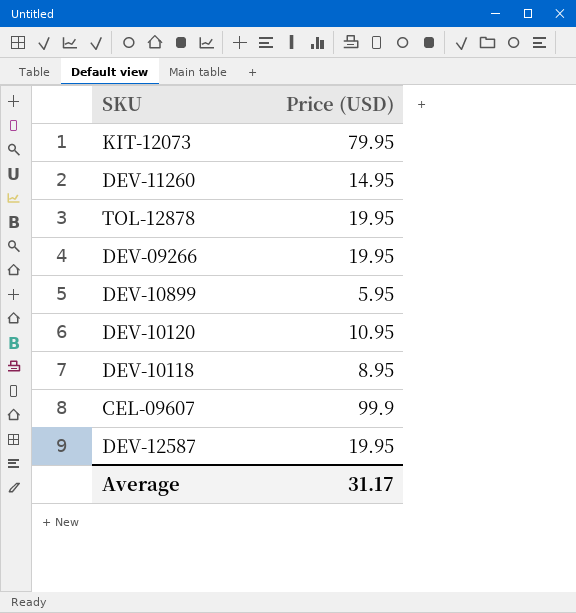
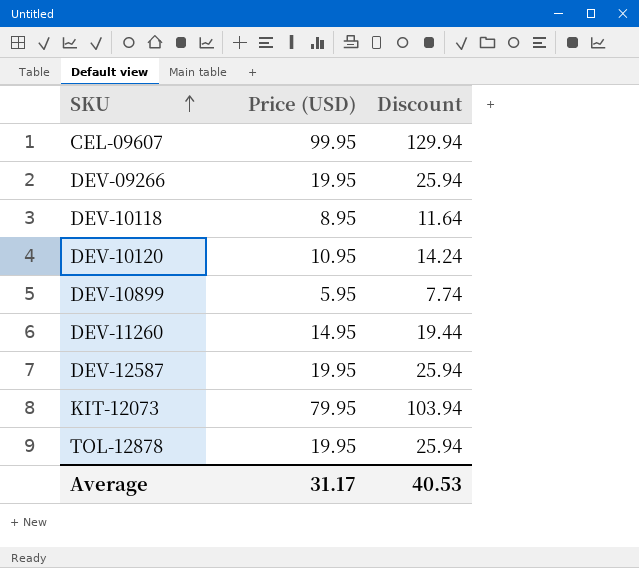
row order: none -> SKU ascending
column Discount | formula: none -> [Price (USD)] * 1.3
CEL-09607 | Price (USD): 99.9 -> 99.95

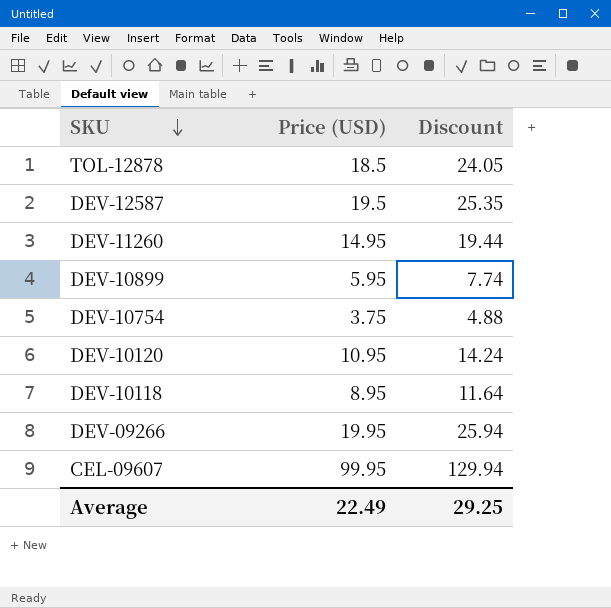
row order: SKU ascending -> SKU descending
row KIT-12073: 79.95 | 103.94 -> none
TOL-12878 | Price (USD): 19.95 -> 18.5
TOL-12878 | Discount: 25.94 -> 24.05
DEV-12587 | Price (USD): 19.95 -> 19.5
DEV-12587 | Discount: 25.94 -> 25.35
row DEV-10754: none -> 3.75 | 4.88
Average | Price (USD): 31.17 -> 22.49
Average | Discount: 40.53 -> 29.25

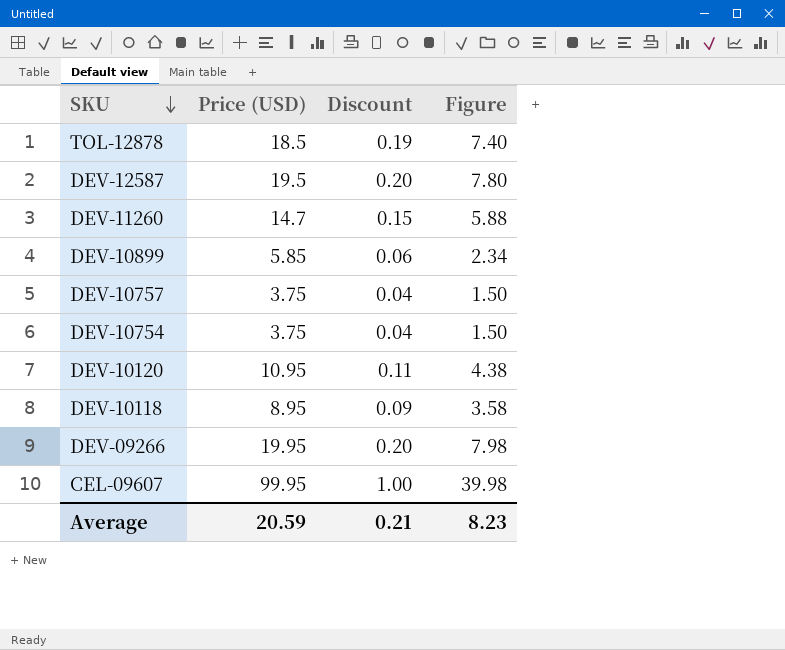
column Discount | formula: [Price (USD)] * 1.3 -> [Price (USD)] * 0.01
column Figure | formula: none -> [Price (USD)] * 0.4
DEV-11260 | Price (USD): 14.95 -> 14.7
DEV-10899 | Price (USD): 5.95 -> 5.85
row DEV-10757: none -> 3.75 | 0.04 | 1.50
Average | Price (USD): 22.49 -> 20.59
Average | Discount: 29.25 -> 0.21

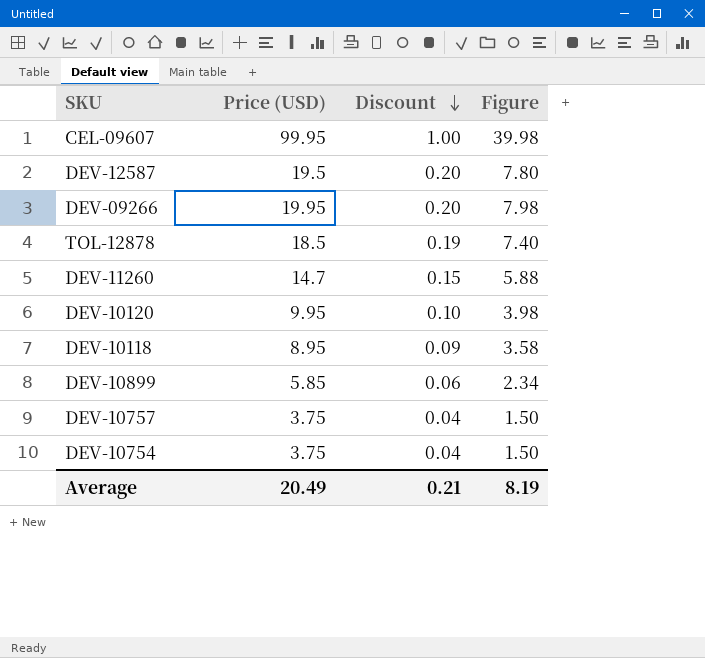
row order: SKU descending -> Discount descending
DEV-10120 | Price (USD): 10.95 -> 9.95
DEV-10120 | Discount: 0.11 -> 0.10
DEV-10120 | Figure: 4.38 -> 3.98
Average | Price (USD): 20.59 -> 20.49
Average | Figure: 8.23 -> 8.19

